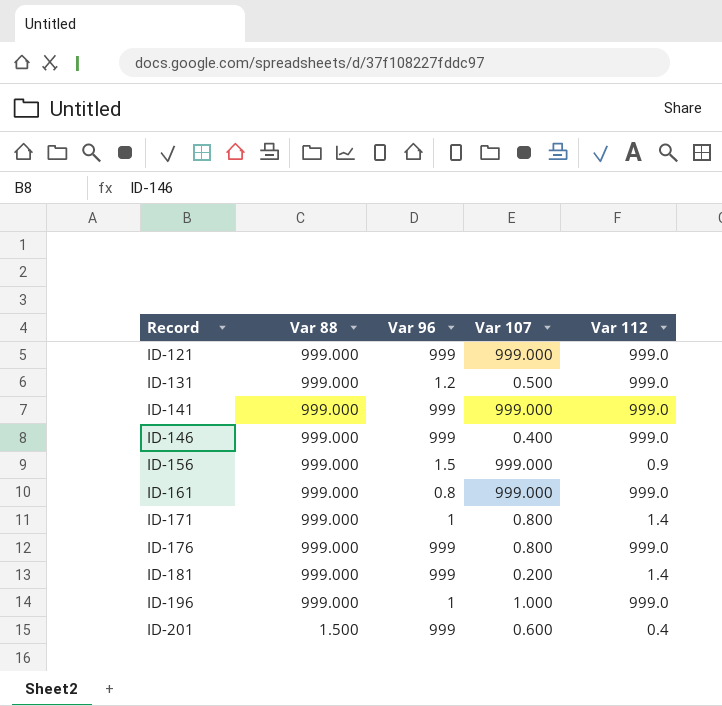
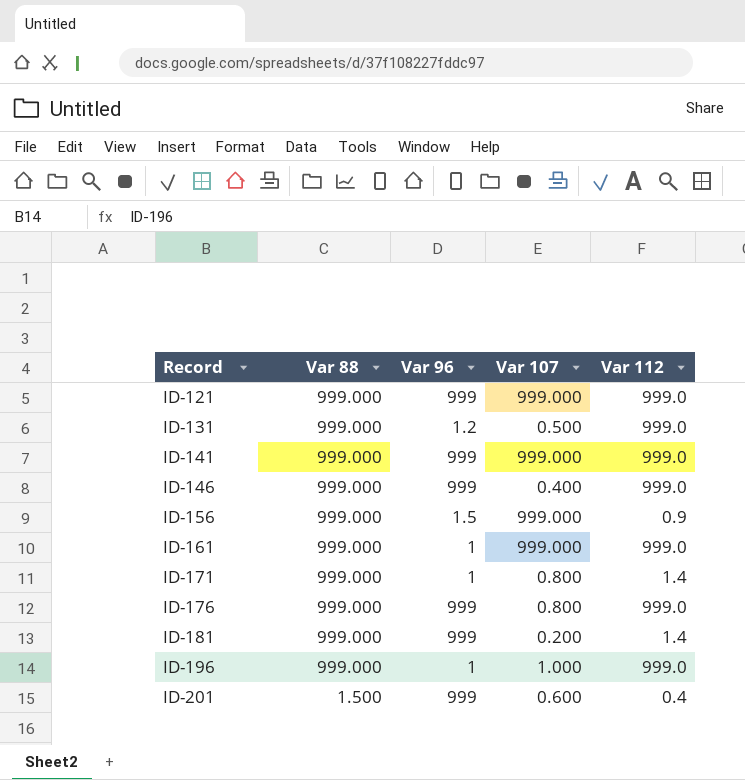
ID-161 | Var 96: 0.8 -> 1

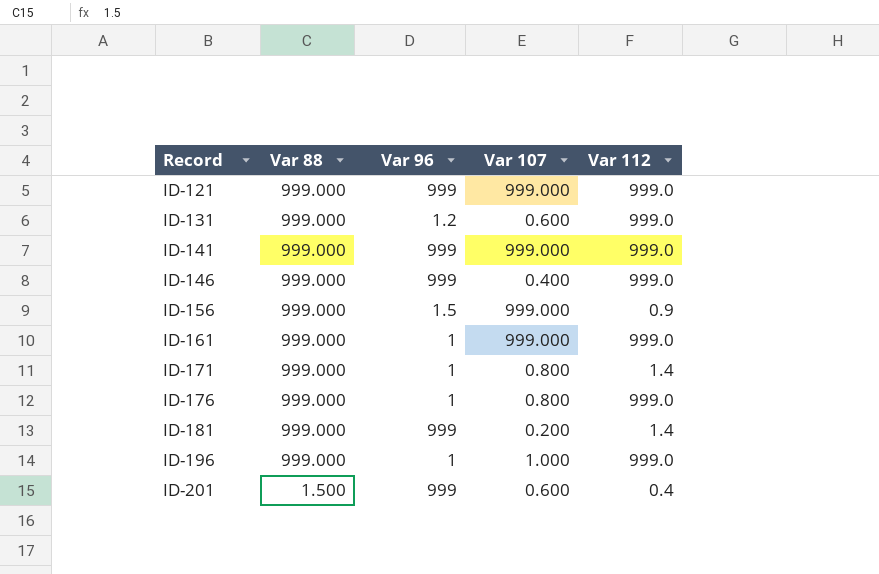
ID-131 | Var 107: 0.500 -> 0.600
ID-176 | Var 96: 999 -> 1

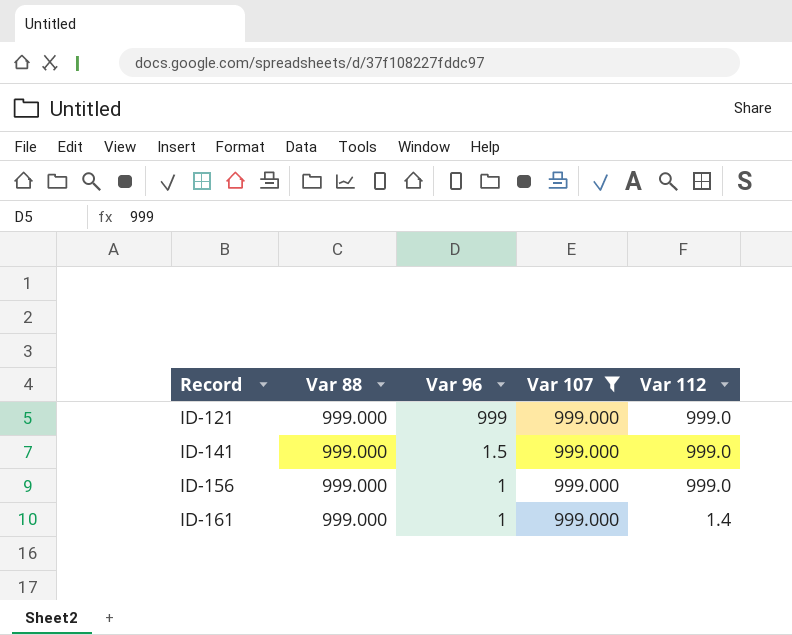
filter: none -> Var 107 = 999.000
ID-141 | Var 96: 999 -> 1.5
ID-156 | Var 96: 1.5 -> 1
ID-156 | Var 112: 0.9 -> 999.0
ID-161 | Var 112: 999.0 -> 1.4

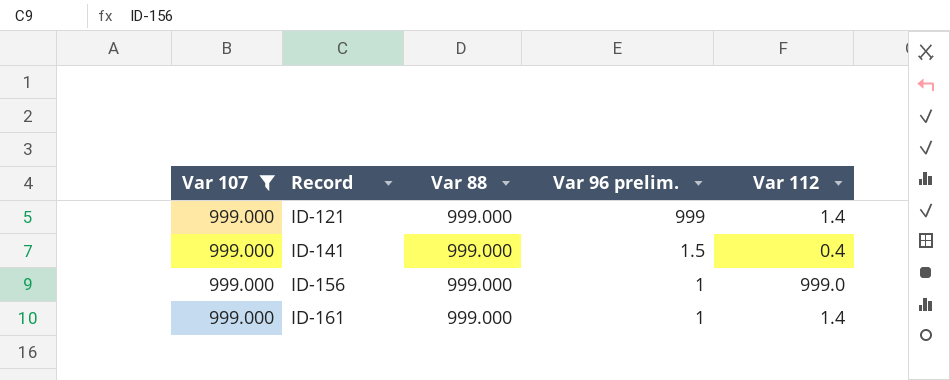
column Var 107 | position: 4 -> 1
column name: Var 96 -> Var 96 prelim.
ID-121 | Var 112: 999.0 -> 1.4
ID-141 | Var 112: 999.0 -> 0.4

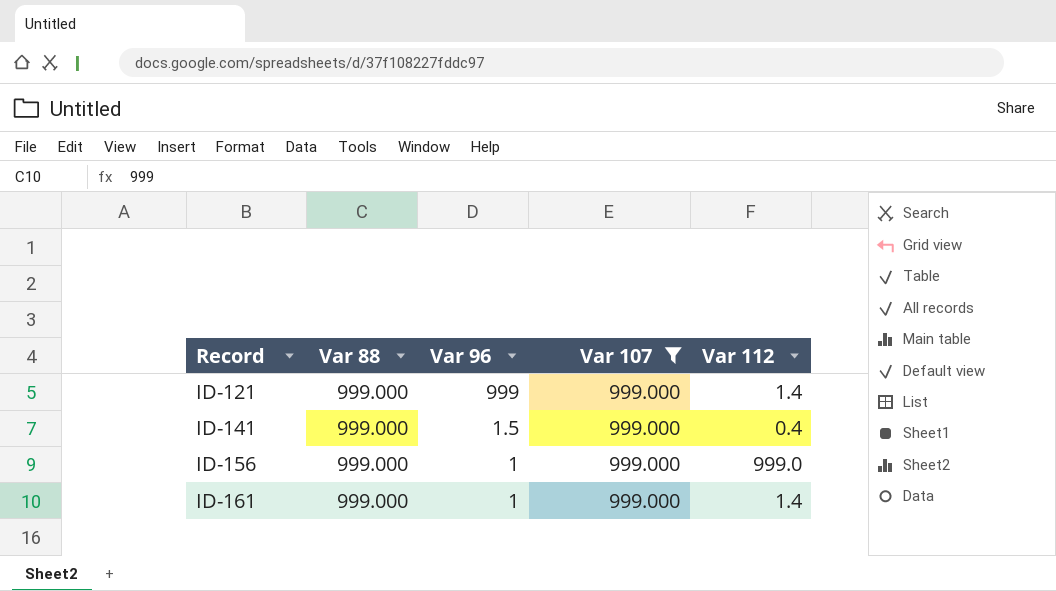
column name: Var 96 prelim. -> Var 96
column Var 107 | position: 1 -> 4

